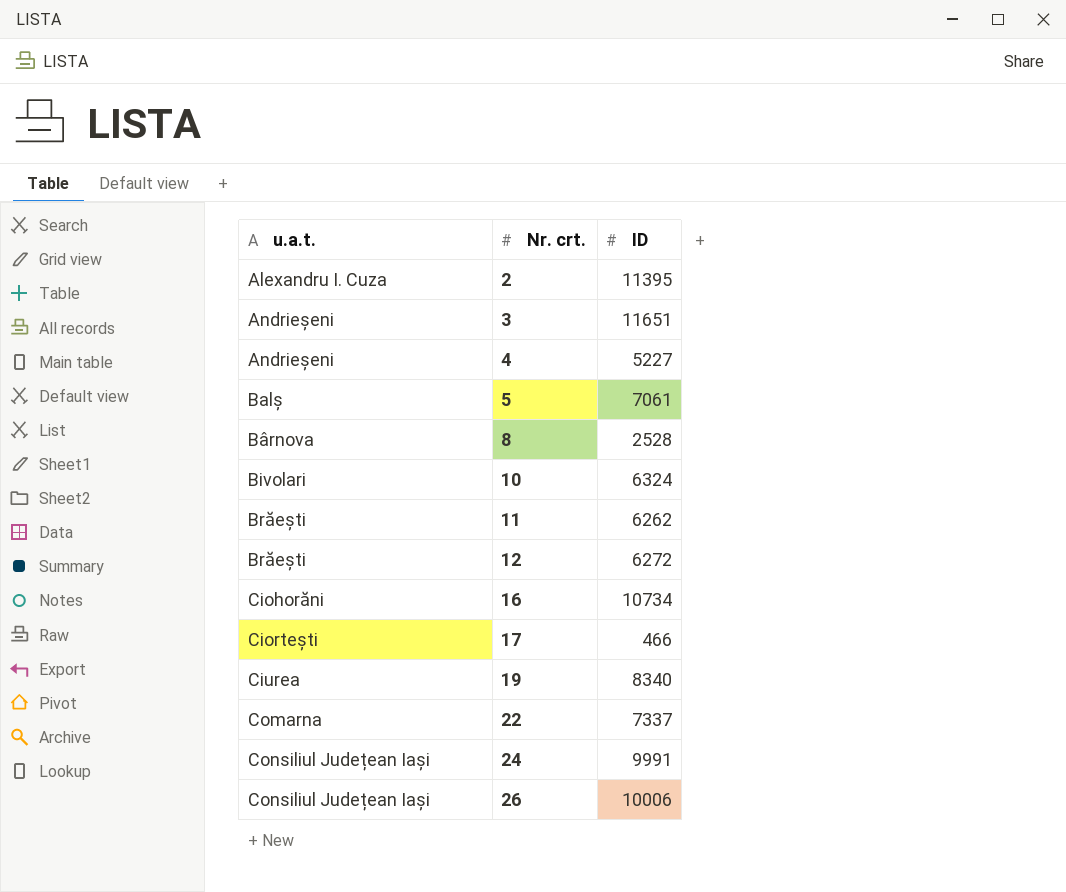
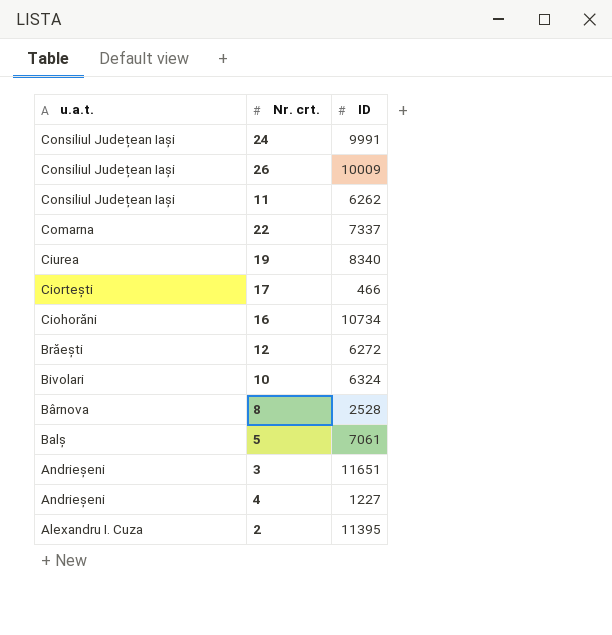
row order: u.a.t. ascending -> u.a.t. descending
26 | ID: 10006 -> 10009
11 | u.a.t.: Brăești -> Consiliul Județean Iași
4 | ID: 5227 -> 1227

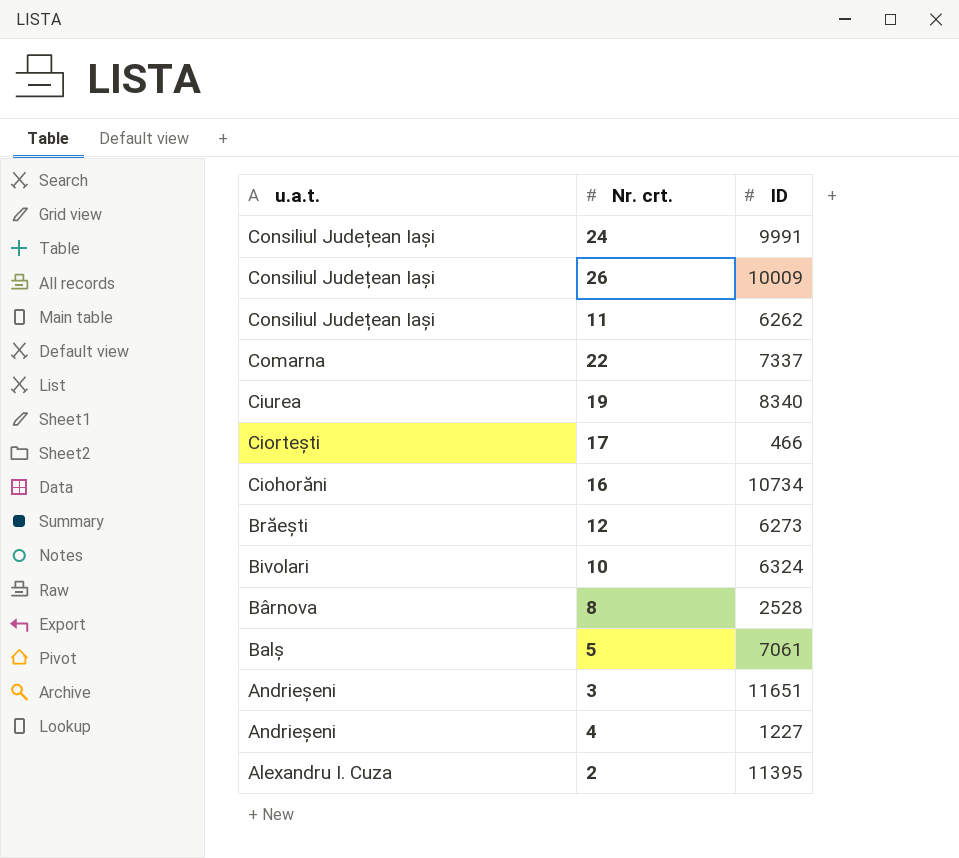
12 | ID: 6272 -> 6273

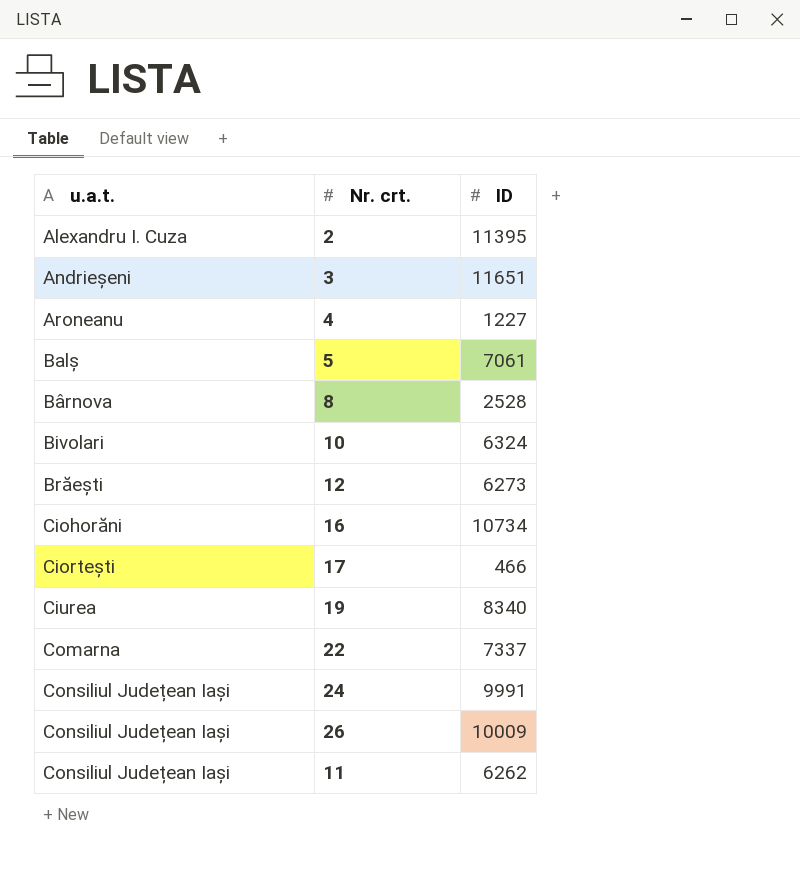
row order: u.a.t. descending -> u.a.t. ascending
4 | u.a.t.: Andrieșeni -> Aroneanu

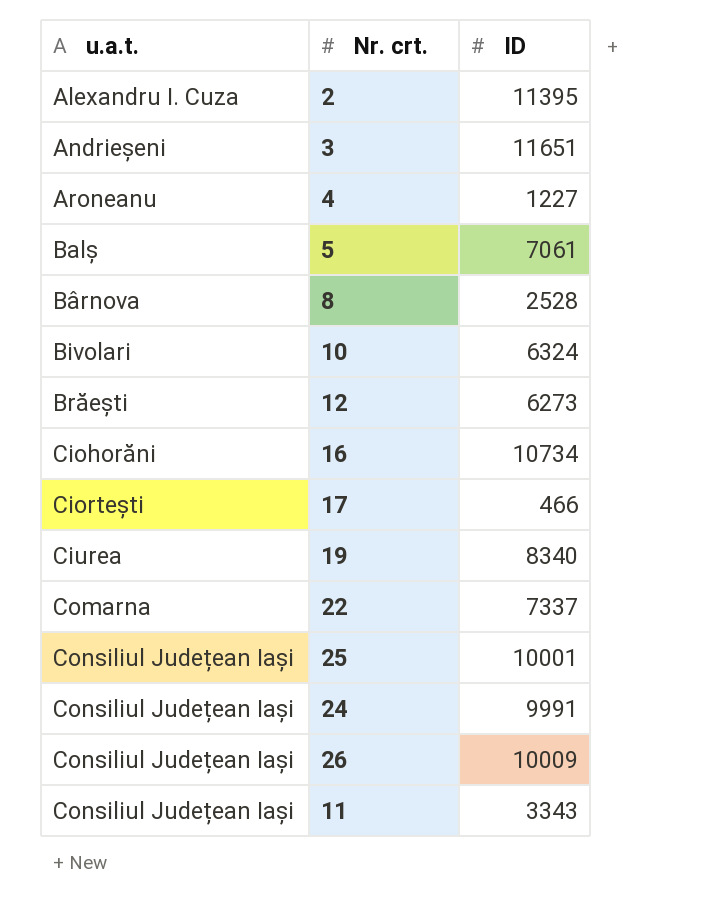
row 25: none -> Consiliul Județean Iași | 10001
11 | ID: 6262 -> 3343

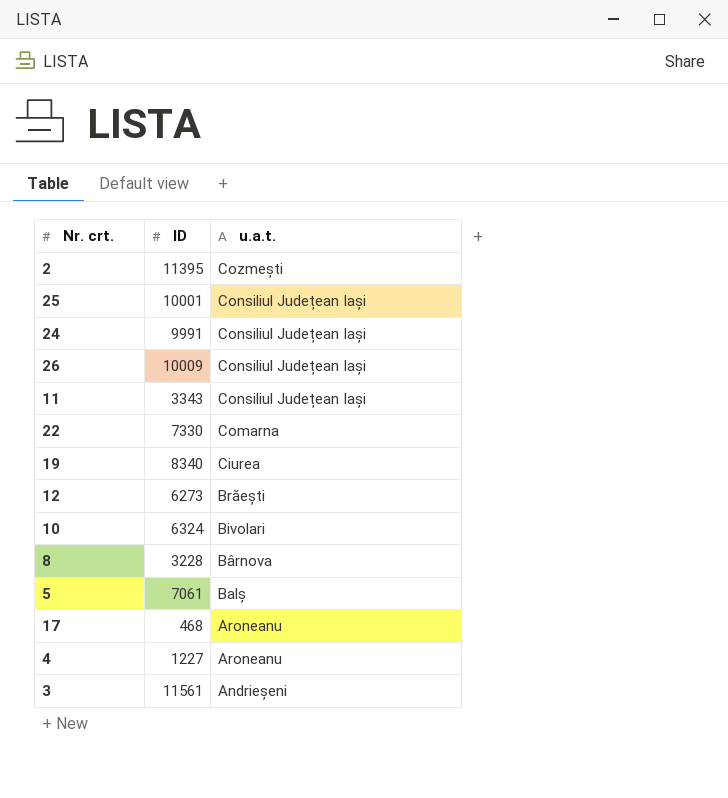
row order: u.a.t. ascending -> u.a.t. descending
column u.a.t. | position: 1 -> 3
row 16: Ciohorăni | 10734 -> none
2 | u.a.t.: Alexandru I. Cuza -> Cozmești
22 | ID: 7337 -> 7330
8 | ID: 2528 -> 3228
17 | ID: 466 -> 468
17 | u.a.t.: Ciortești -> Aroneanu
3 | ID: 11651 -> 11561

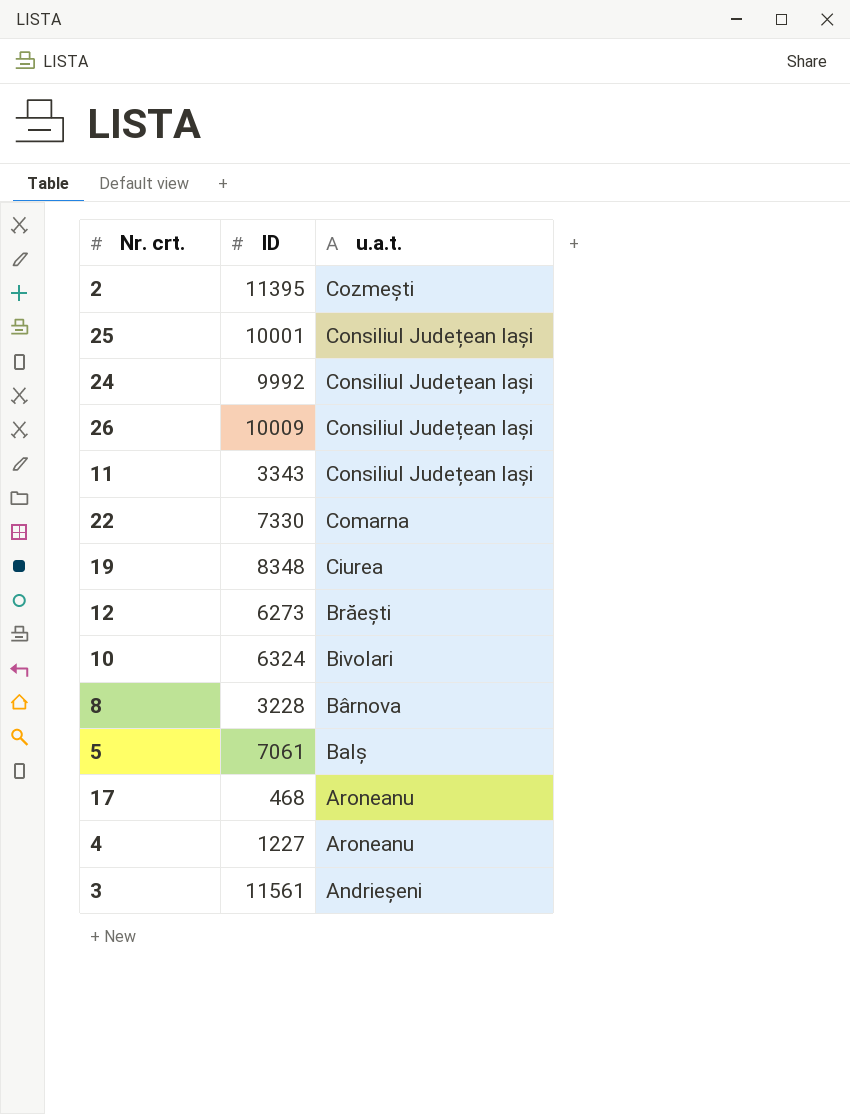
24 | ID: 9991 -> 9992
19 | ID: 8340 -> 8348

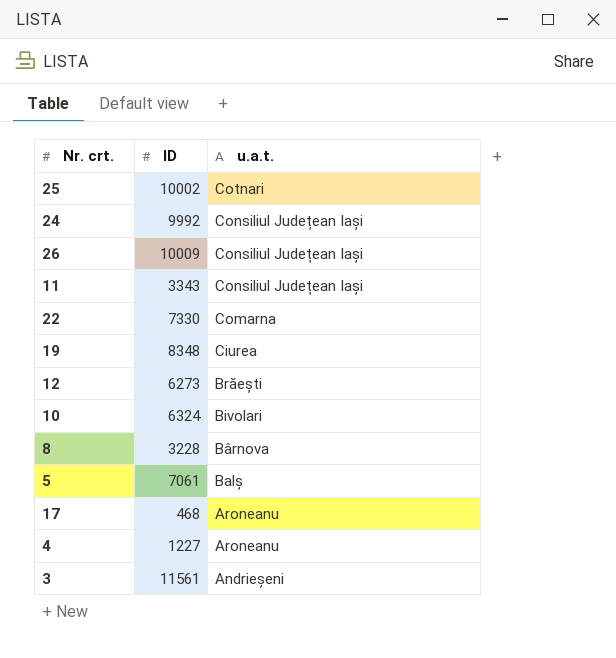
row 2: 11395 | Cozmești -> none
25 | ID: 10001 -> 10002
25 | u.a.t.: Consiliul Județean Iași -> Cotnari

